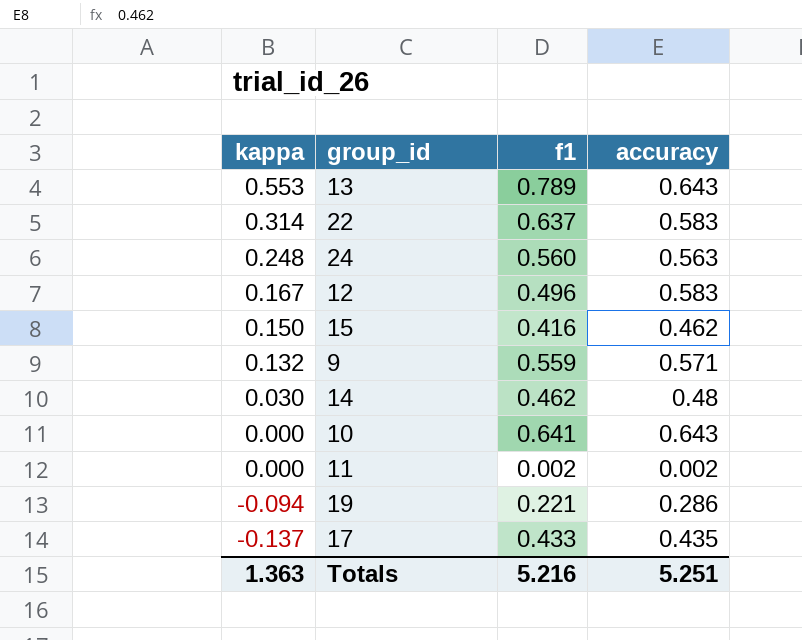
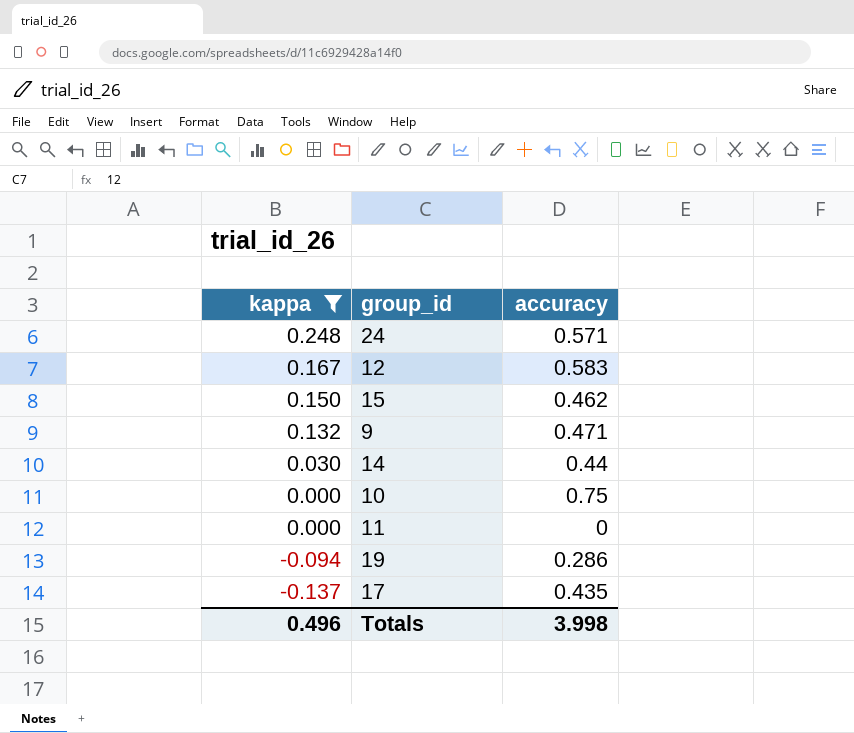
filter: none -> kappa <= 0.248
column f1 | position: 3 -> none
24 | accuracy: 0.563 -> 0.571
9 | accuracy: 0.571 -> 0.471
14 | accuracy: 0.48 -> 0.44
10 | accuracy: 0.643 -> 0.75
11 | accuracy: 0.002 -> 0
Totals | kappa: 1.363 -> 0.496
Totals | accuracy: 5.251 -> 3.998

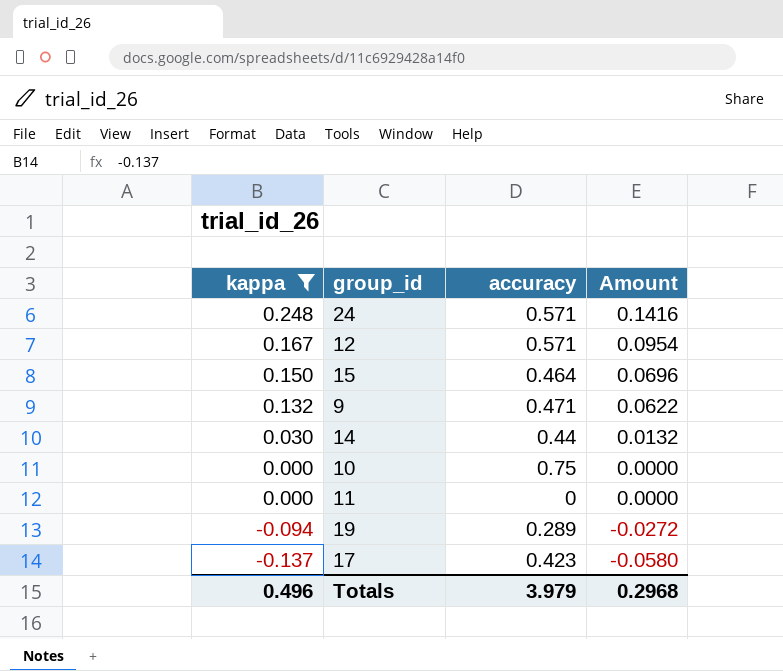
column Amount | formula: none -> [kappa] * [accuracy]
12 | accuracy: 0.583 -> 0.571
15 | accuracy: 0.462 -> 0.464
19 | accuracy: 0.286 -> 0.289
17 | accuracy: 0.435 -> 0.423
Totals | accuracy: 3.998 -> 3.979

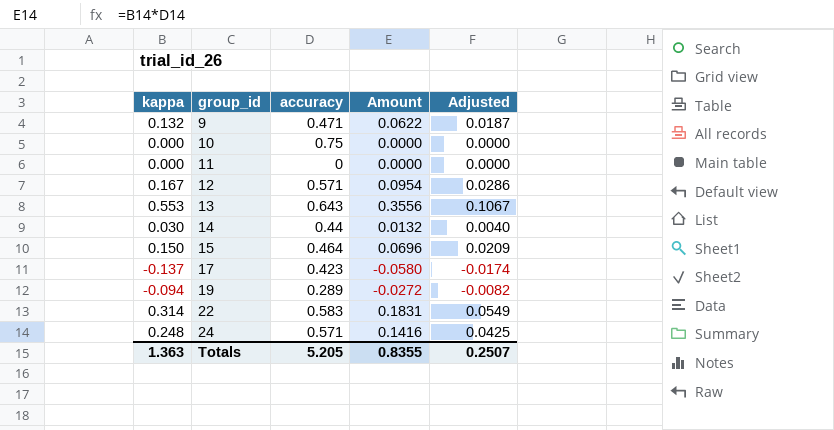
filter: kappa <= 0.248 -> none
row order: kappa descending -> group_id ascending
column Adjusted | formula: none -> [Amount] * 0.3
Totals | kappa: 0.496 -> 1.363
Totals | accuracy: 3.979 -> 5.205
Totals | Amount: 0.2968 -> 0.8355

